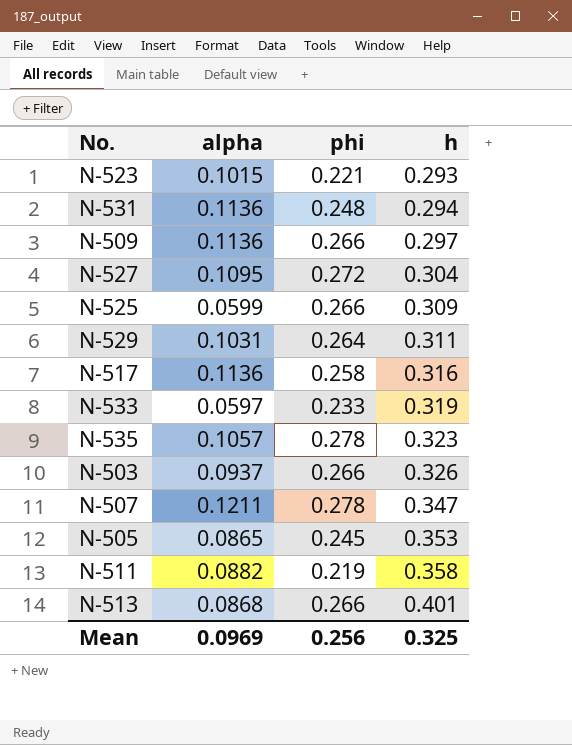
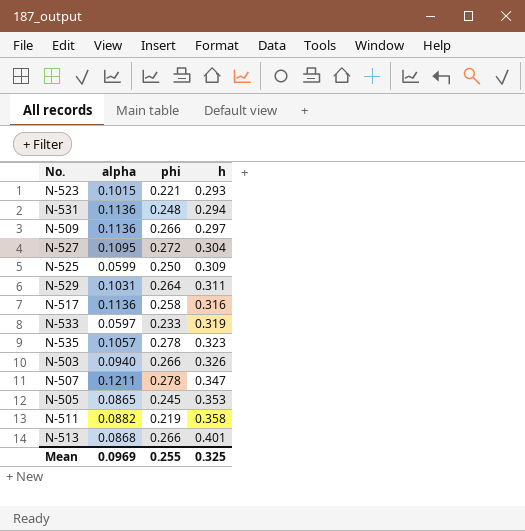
N-525 | phi: 0.266 -> 0.250
N-503 | alpha: 0.0937 -> 0.0940
Mean | phi: 0.256 -> 0.255

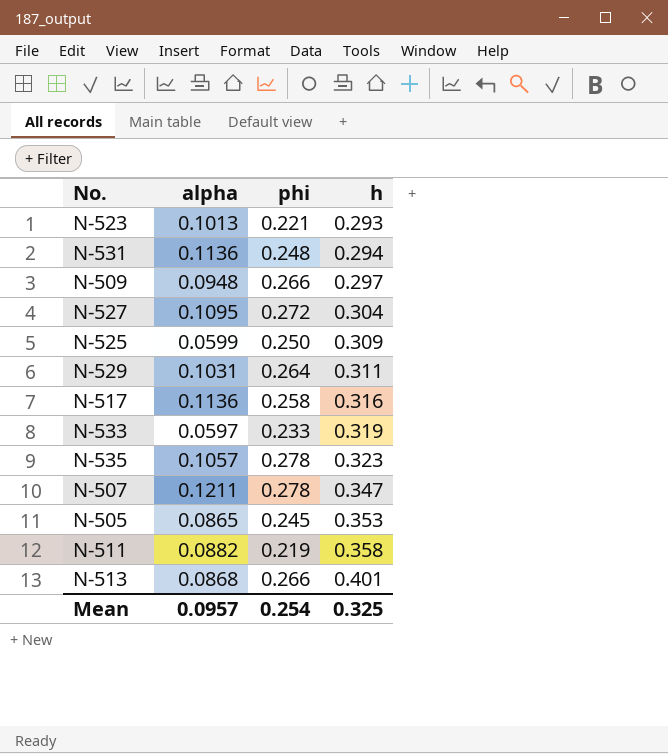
row N-503: 0.0940 | 0.266 | 0.326 -> none
N-523 | alpha: 0.1015 -> 0.1013
N-509 | alpha: 0.1136 -> 0.0948
Mean | alpha: 0.0969 -> 0.0957
Mean | phi: 0.255 -> 0.254

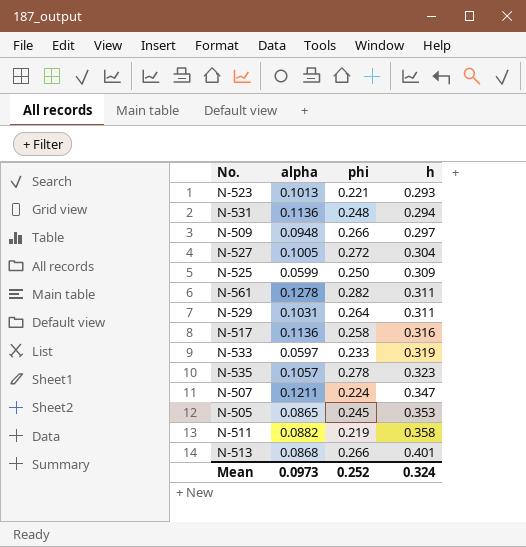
N-527 | alpha: 0.1095 -> 0.1005
row N-561: none -> 0.1278 | 0.282 | 0.311
N-507 | phi: 0.278 -> 0.224
Mean | alpha: 0.0957 -> 0.0973
Mean | phi: 0.254 -> 0.252
Mean | h: 0.325 -> 0.324

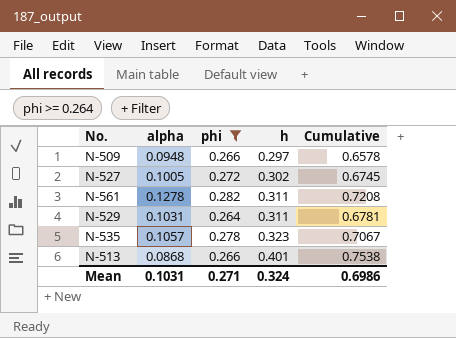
filter: none -> phi >= 0.264
column Cumulative | formula: none -> [alpha] + [phi] + [h]
N-527 | h: 0.304 -> 0.302
Mean | alpha: 0.0973 -> 0.1031
Mean | phi: 0.252 -> 0.271

